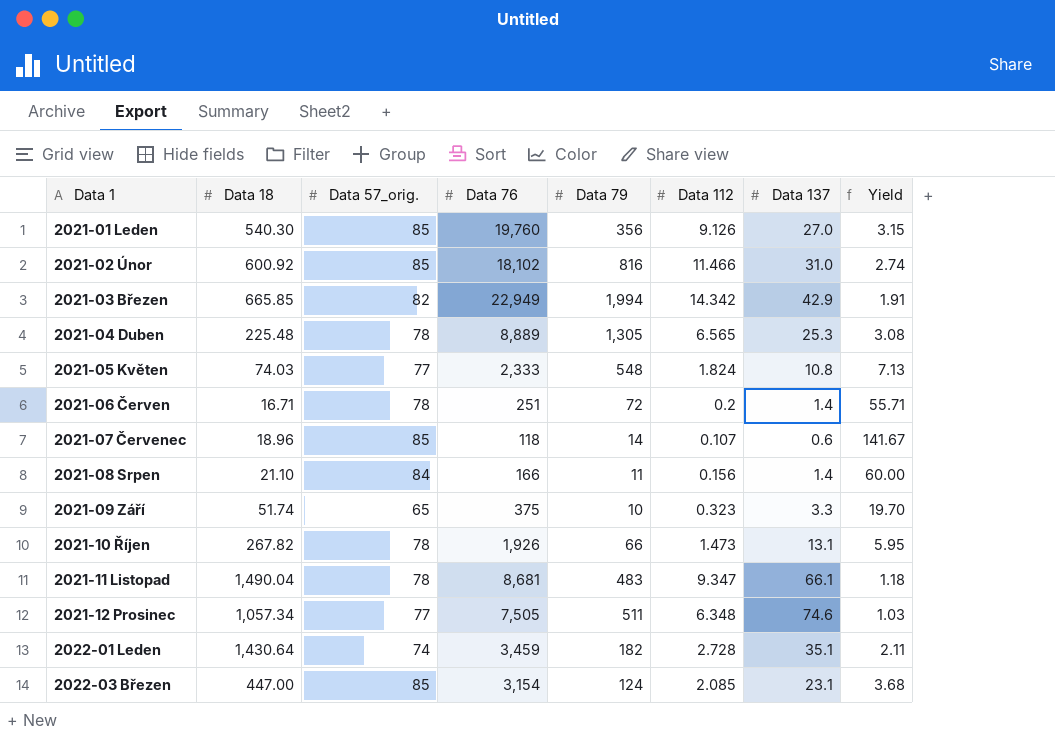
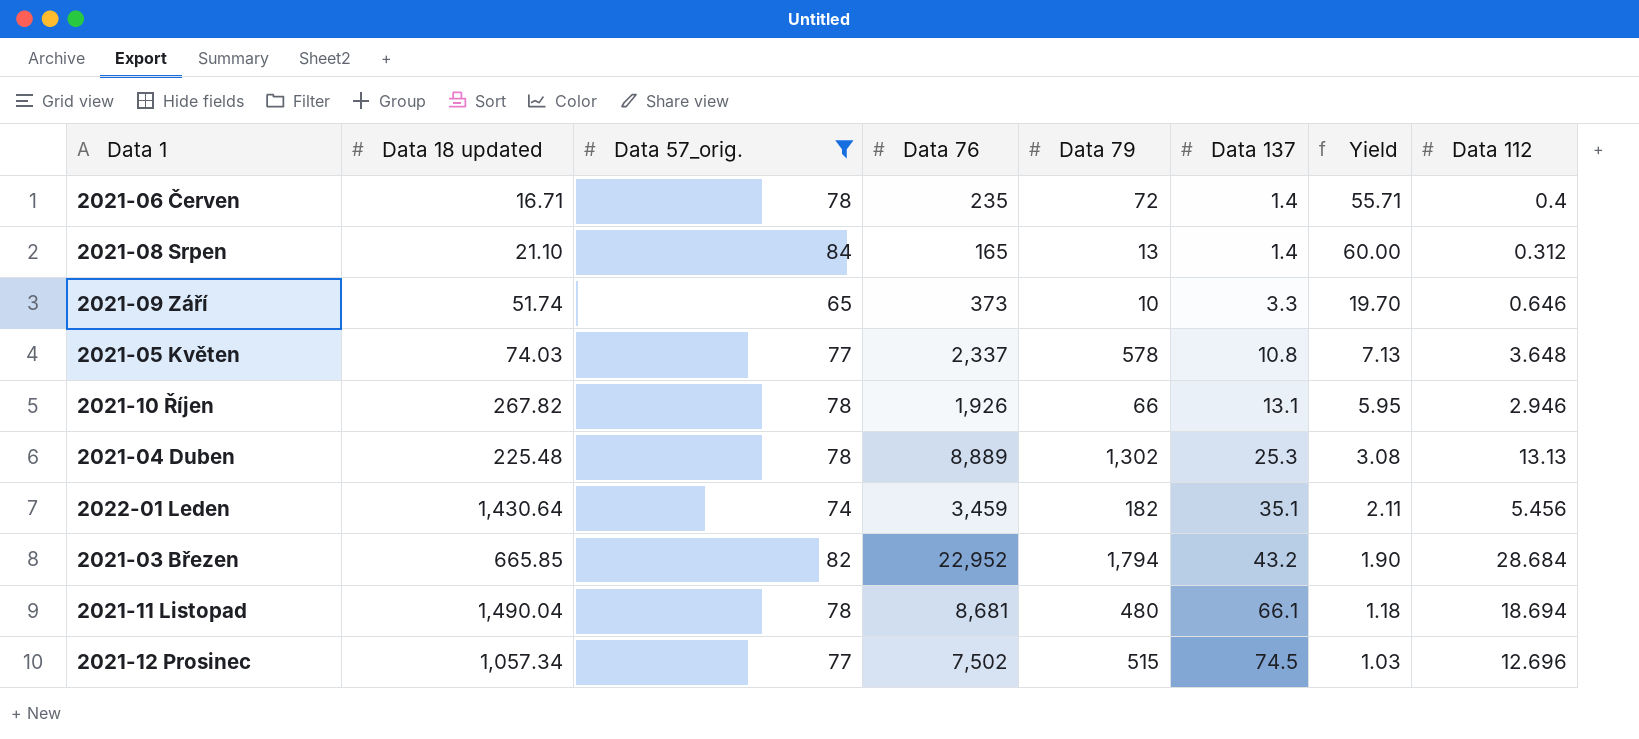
filter: none -> Data 57_orig. != 85
row order: Data 1 ascending -> Data 137 ascending
column name: Data 18 -> Data 18 updated
column Data 112 | position: 6 -> 8
2021-06 Červen | Data 76: 251 -> 235
2021-06 Červen | Data 112: 0.2 -> 0.4
2021-08 Srpen | Data 76: 166 -> 165
2021-08 Srpen | Data 79: 11 -> 13
2021-08 Srpen | Data 112: 0.156 -> 0.312
2021-09 Září | Data 76: 375 -> 373
2021-09 Září | Data 112: 0.323 -> 0.646
2021-05 Květen | Data 76: 2,333 -> 2,337
2021-05 Květen | Data 79: 548 -> 578
2021-05 Květen | Data 112: 1.824 -> 3.648
2021-10 Říjen | Data 112: 1.473 -> 2.946
2021-04 Duben | Data 79: 1,305 -> 1,302
2021-04 Duben | Data 112: 6.565 -> 13.13
2022-01 Leden | Data 112: 2.728 -> 5.456
2021-03 Březen | Data 76: 22,949 -> 22,952
2021-03 Březen | Data 79: 1,994 -> 1,794
2021-03 Březen | Data 137: 42.9 -> 43.2
2021-03 Březen | Yield: 1.91 -> 1.90
2021-03 Březen | Data 112: 14.342 -> 28.684
2021-11 Listopad | Data 79: 483 -> 480
2021-11 Listopad | Data 112: 9.347 -> 18.694
2021-12 Prosinec | Data 76: 7,505 -> 7,502
2021-12 Prosinec | Data 79: 511 -> 515
2021-12 Prosinec | Data 137: 74.6 -> 74.5
2021-12 Prosinec | Data 112: 6.348 -> 12.696

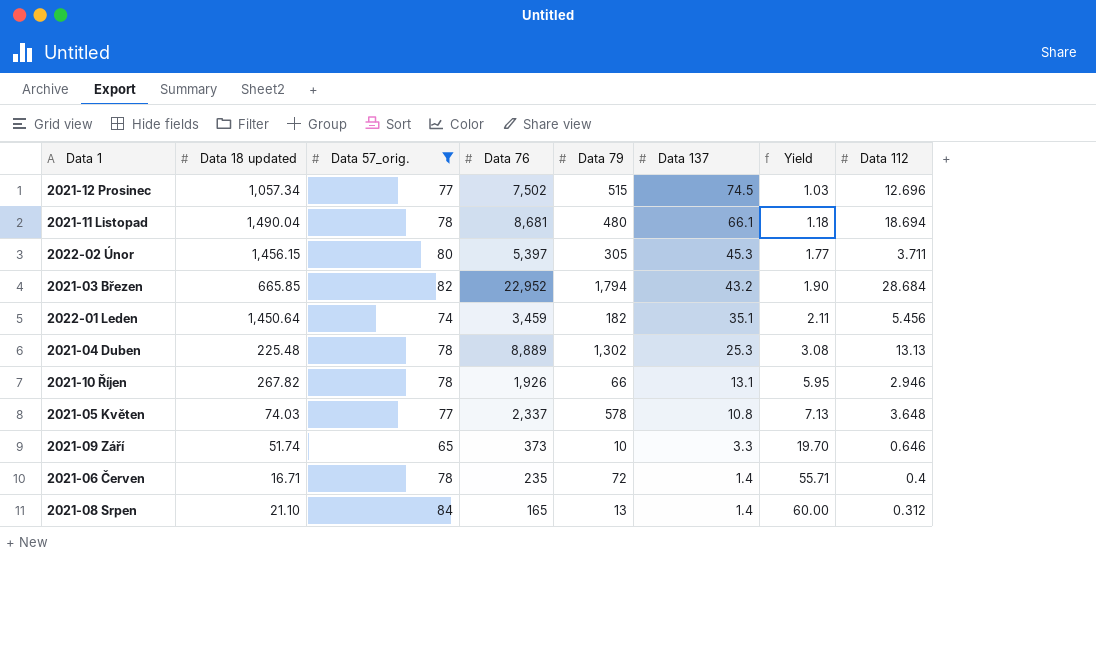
row order: Data 137 ascending -> Data 137 descending
row 2022-02 Únor: none -> 1,456.15 | 80 | 5,397 | 305 | 45.3 | 1.77 | 3.711
2022-01 Leden | Data 18 updated: 1,430.64 -> 1,450.64

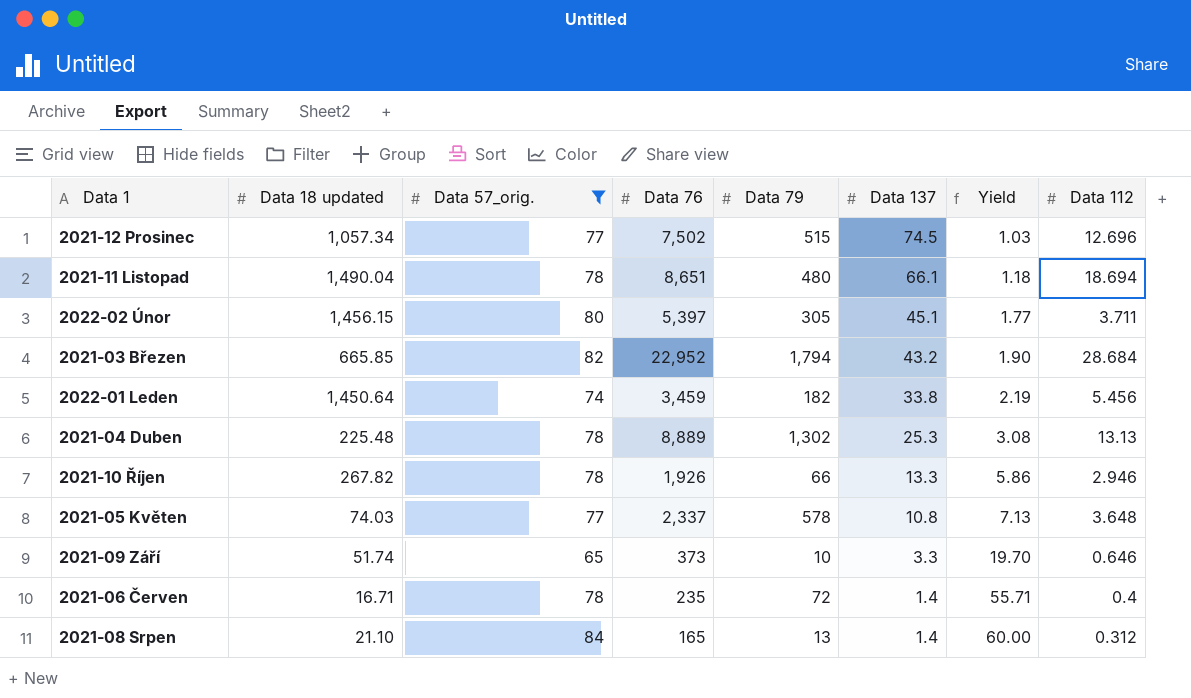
2021-11 Listopad | Data 76: 8,681 -> 8,651
2022-02 Únor | Data 137: 45.3 -> 45.1
2022-01 Leden | Data 137: 35.1 -> 33.8
2022-01 Leden | Yield: 2.11 -> 2.19
2021-10 Říjen | Data 137: 13.1 -> 13.3
2021-10 Říjen | Yield: 5.95 -> 5.86

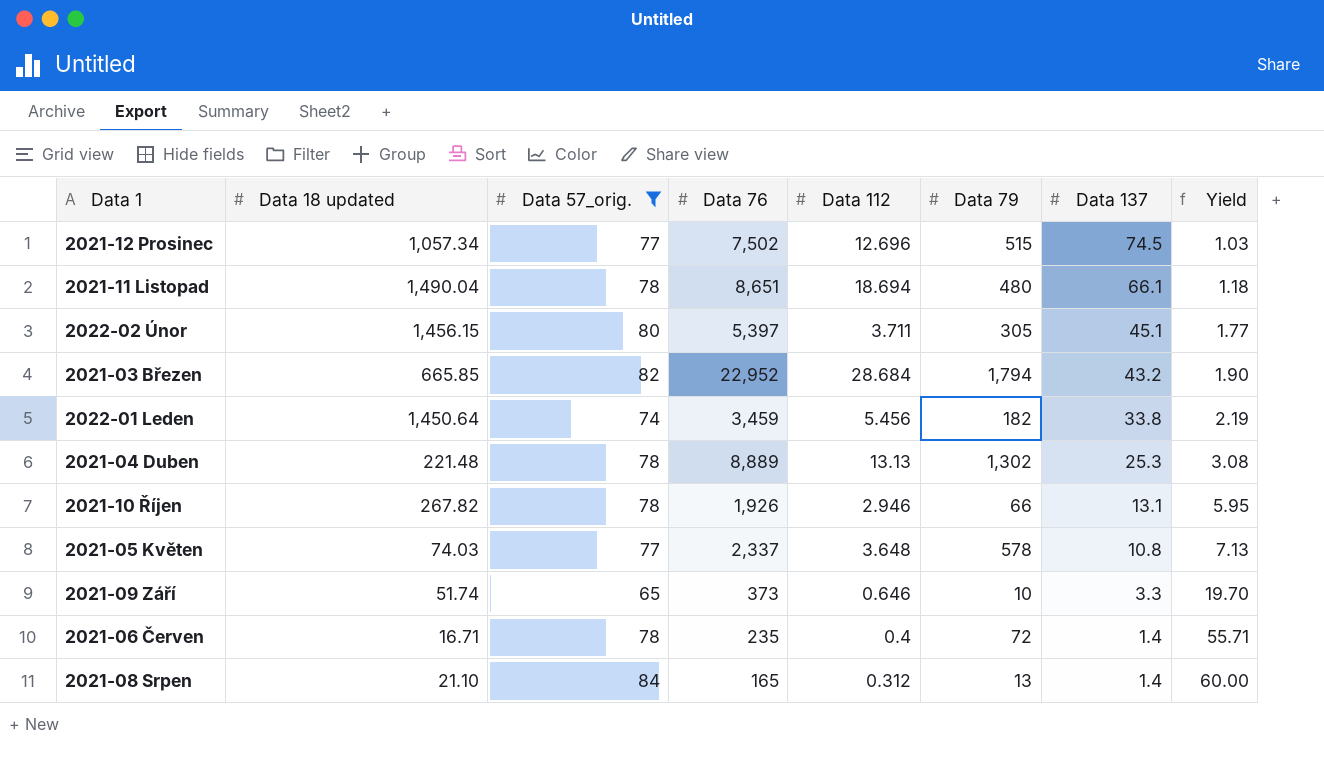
column Data 112 | position: 8 -> 5
2021-04 Duben | Data 18 updated: 225.48 -> 221.48
2021-10 Říjen | Data 137: 13.3 -> 13.1
2021-10 Říjen | Yield: 5.86 -> 5.95

